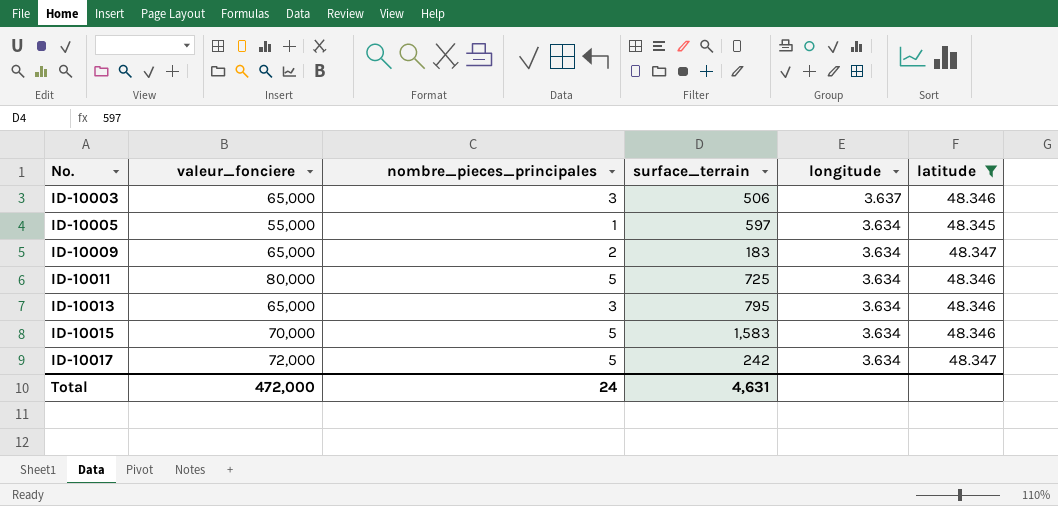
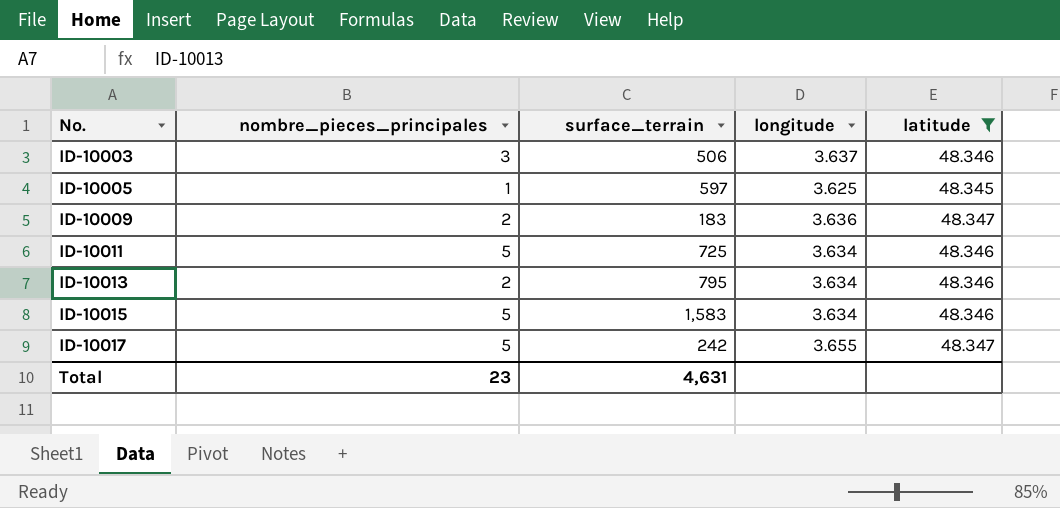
column valeur_fonciere | position: 2 -> none
ID-10005 | longitude: 3.634 -> 3.625
ID-10009 | longitude: 3.634 -> 3.636
ID-10013 | nombre_pieces_principales: 3 -> 2
ID-10017 | longitude: 3.634 -> 3.655
Total | nombre_pieces_principales: 24 -> 23

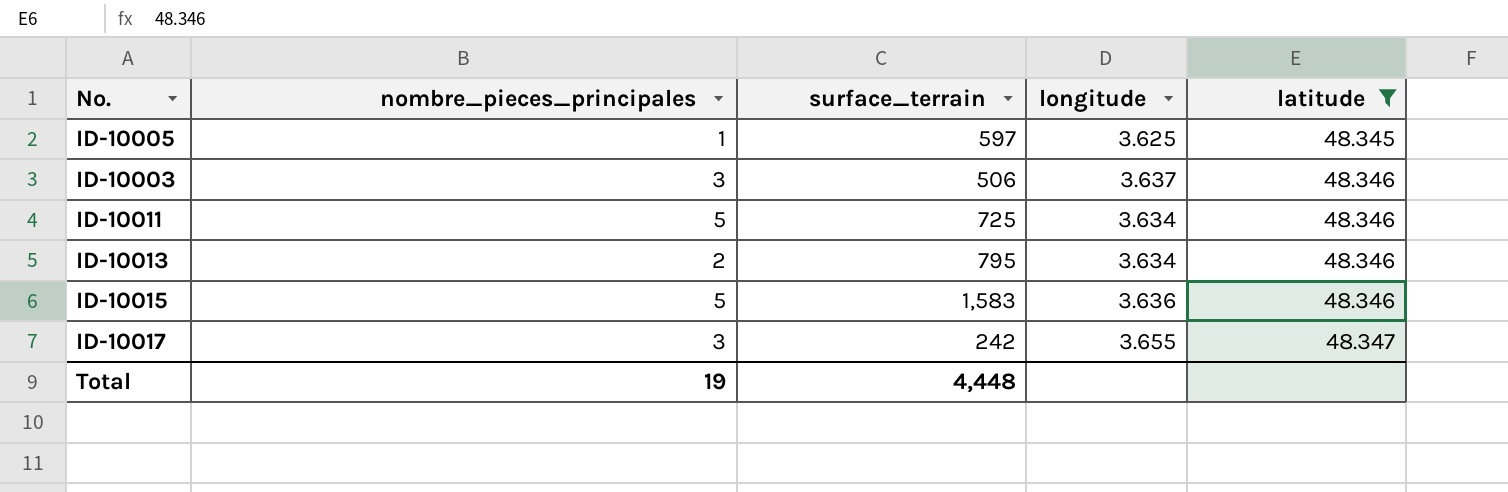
row order: No. ascending -> latitude ascending
row ID-10009: 2 | 183 | 3.636 | 48.347 -> none
ID-10015 | longitude: 3.634 -> 3.636
ID-10017 | nombre_pieces_principales: 5 -> 3
Total | nombre_pieces_principales: 23 -> 19
Total | surface_terrain: 4,631 -> 4,448

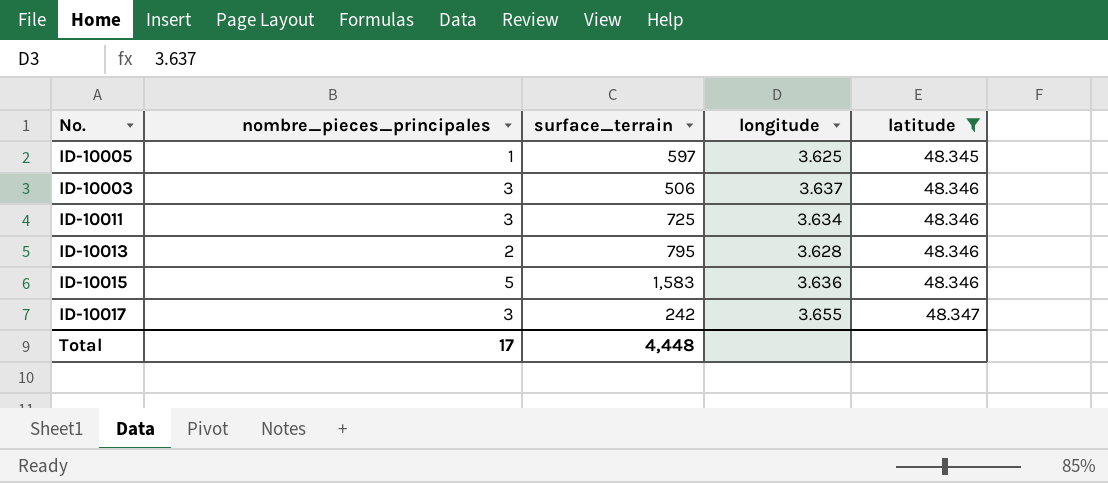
ID-10011 | nombre_pieces_principales: 5 -> 3
ID-10013 | longitude: 3.634 -> 3.628
Total | nombre_pieces_principales: 19 -> 17

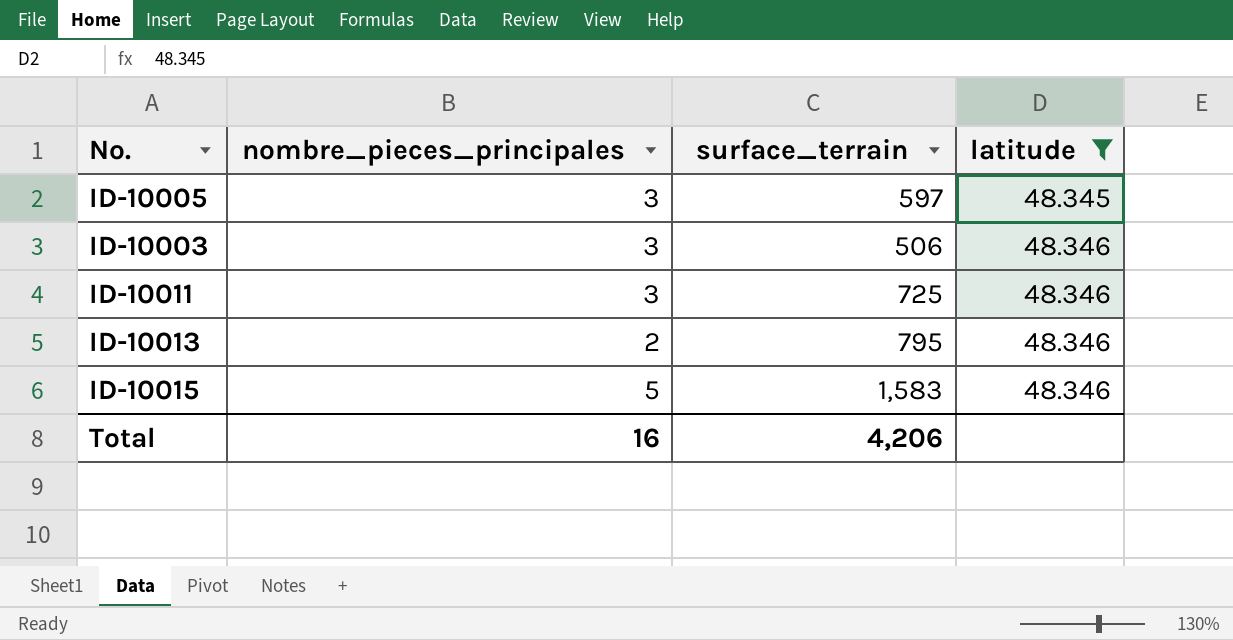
column longitude | position: 4 -> none
row ID-10017: 3 | 242 | 3.655 | 48.347 -> none
ID-10005 | nombre_pieces_principales: 1 -> 3
Total | nombre_pieces_principales: 17 -> 16
Total | surface_terrain: 4,448 -> 4,206

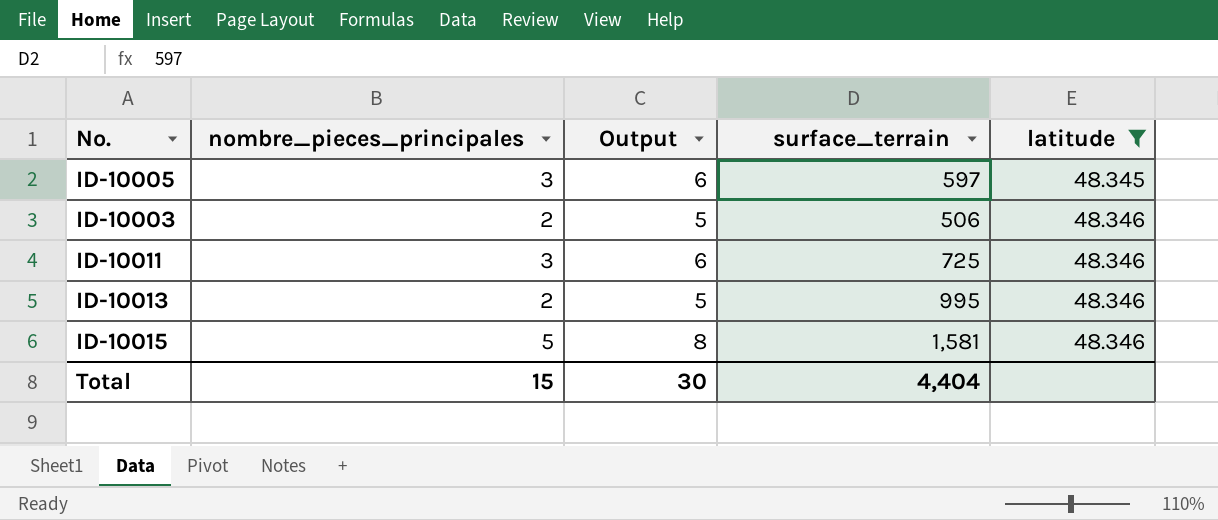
column Output | formula: none -> [nombre_pieces_principales] + 3
ID-10003 | nombre_pieces_principales: 3 -> 2
ID-10013 | surface_terrain: 795 -> 995
ID-10015 | surface_terrain: 1,583 -> 1,581
Total | nombre_pieces_principales: 16 -> 15
Total | surface_terrain: 4,206 -> 4,404

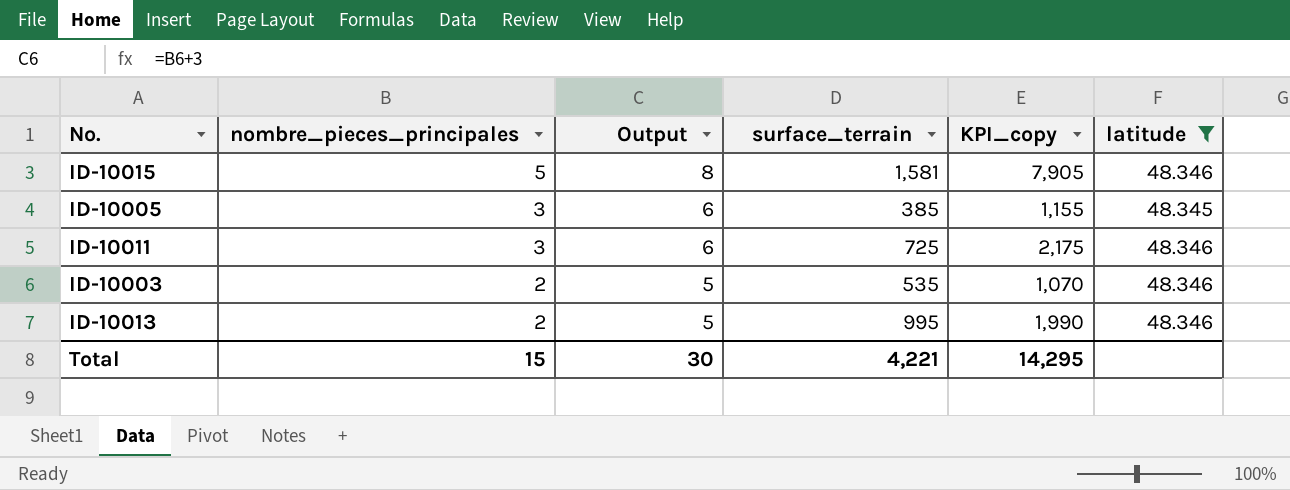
row order: latitude ascending -> nombre_pieces_principales descending
column KPI_copy | formula: none -> [nombre_pieces_principales] * [surface_terrain]
ID-10005 | surface_terrain: 597 -> 385
ID-10003 | surface_terrain: 506 -> 535
Total | surface_terrain: 4,404 -> 4,221

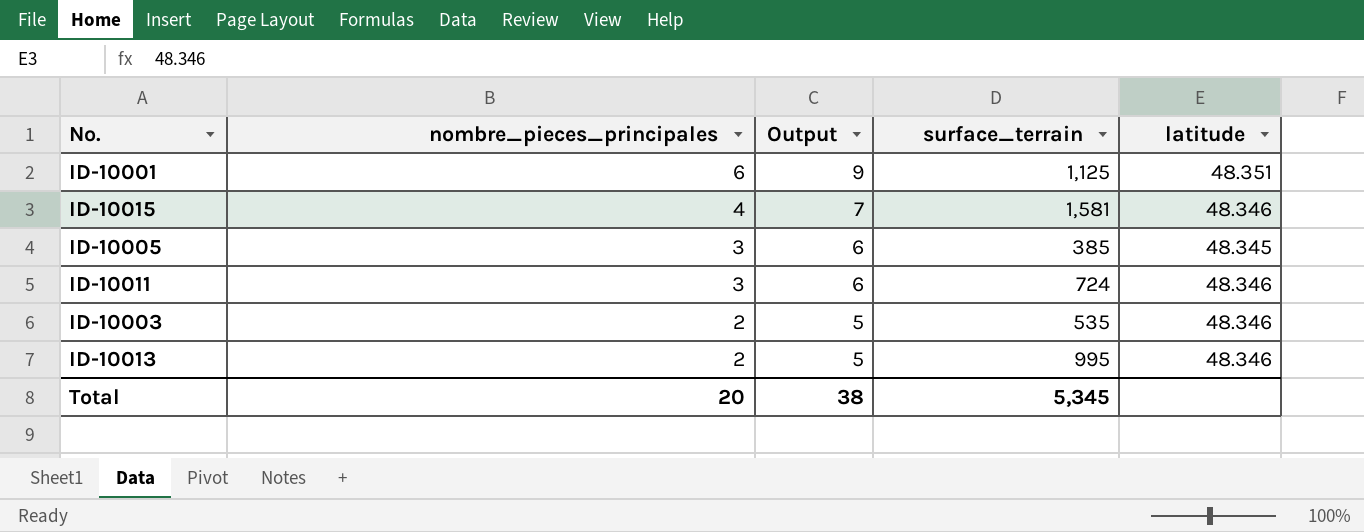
filter: latitude != 48.351 -> none
column KPI_copy | formula: [nombre_pieces_principales] * [surface_terrain] -> none
ID-10015 | nombre_pieces_principales: 5 -> 4
ID-10015 | Output: 8 -> 7
ID-10011 | surface_terrain: 725 -> 724
Total | nombre_pieces_principales: 15 -> 20
Total | Output: 30 -> 38
Total | surface_terrain: 4,221 -> 5,345

